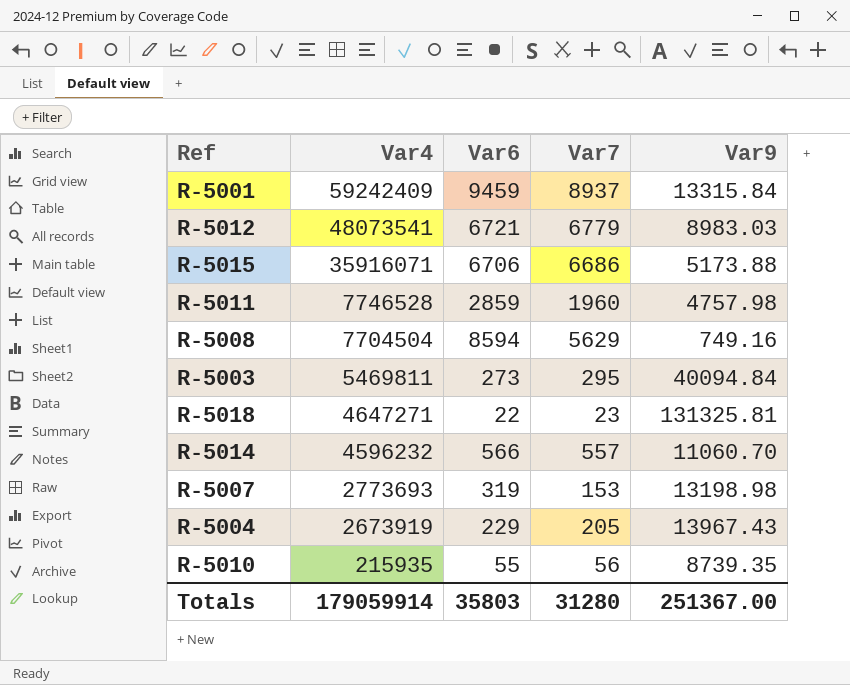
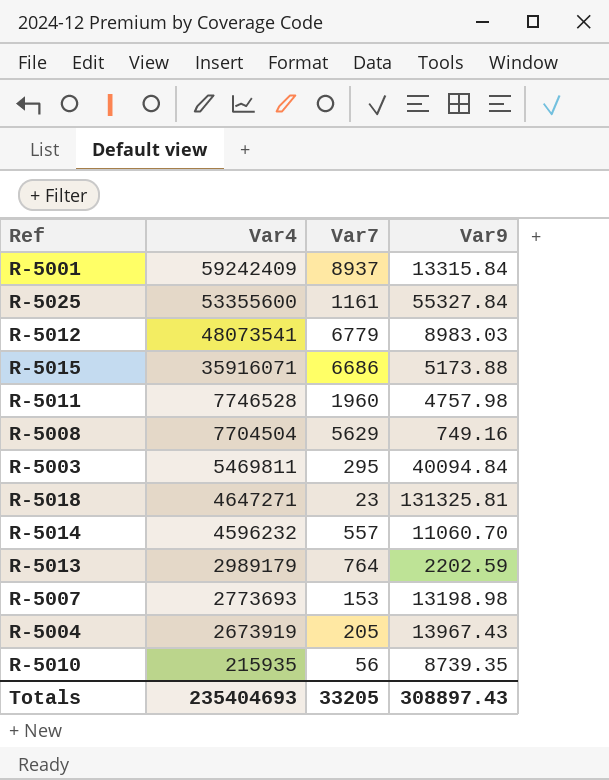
column Var6 | position: 3 -> none
row R-5025: none -> 53355600 | 1161 | 55327.84
row R-5013: none -> 2989179 | 764 | 2202.59
Totals | Var4: 179059914 -> 235404693
Totals | Var7: 31280 -> 33205
Totals | Var9: 251367.00 -> 308897.43

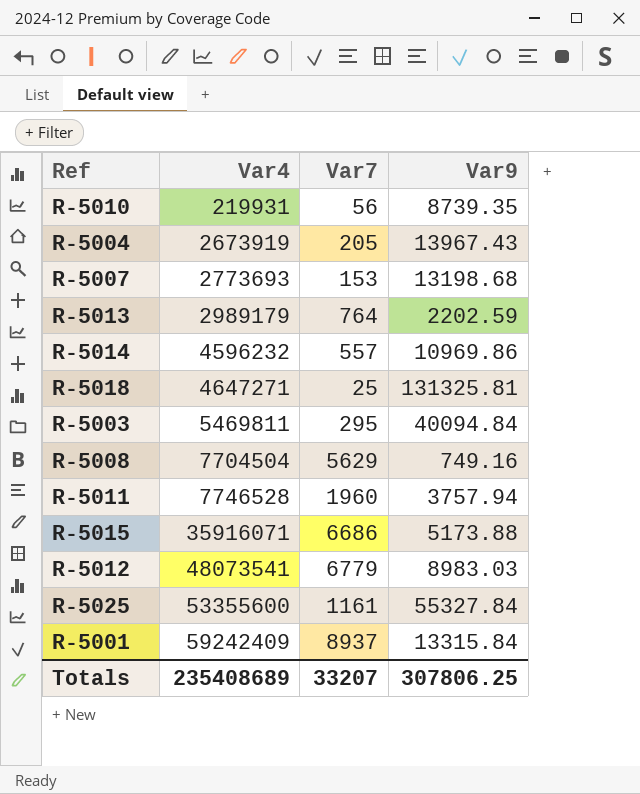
row order: Var4 descending -> Var4 ascending
R-5010 | Var4: 215935 -> 219931
R-5007 | Var9: 13198.98 -> 13198.68
R-5014 | Var9: 11060.70 -> 10969.86
R-5018 | Var7: 23 -> 25
R-5011 | Var9: 4757.98 -> 3757.94
Totals | Var4: 235404693 -> 235408689
Totals | Var7: 33205 -> 33207
Totals | Var9: 308897.43 -> 307806.25

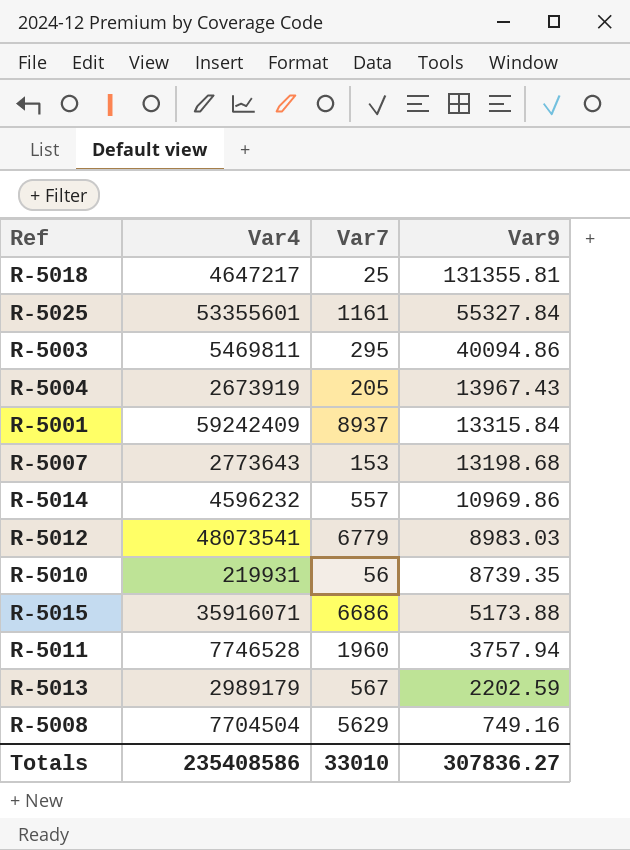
row order: Var4 ascending -> Var9 descending
R-5018 | Var4: 4647271 -> 4647217
R-5018 | Var9: 131325.81 -> 131355.81
R-5025 | Var4: 53355600 -> 53355601
R-5003 | Var9: 40094.84 -> 40094.86
R-5007 | Var4: 2773693 -> 2773643
R-5013 | Var7: 764 -> 567
Totals | Var4: 235408689 -> 235408586
Totals | Var7: 33207 -> 33010
Totals | Var9: 307806.25 -> 307836.27

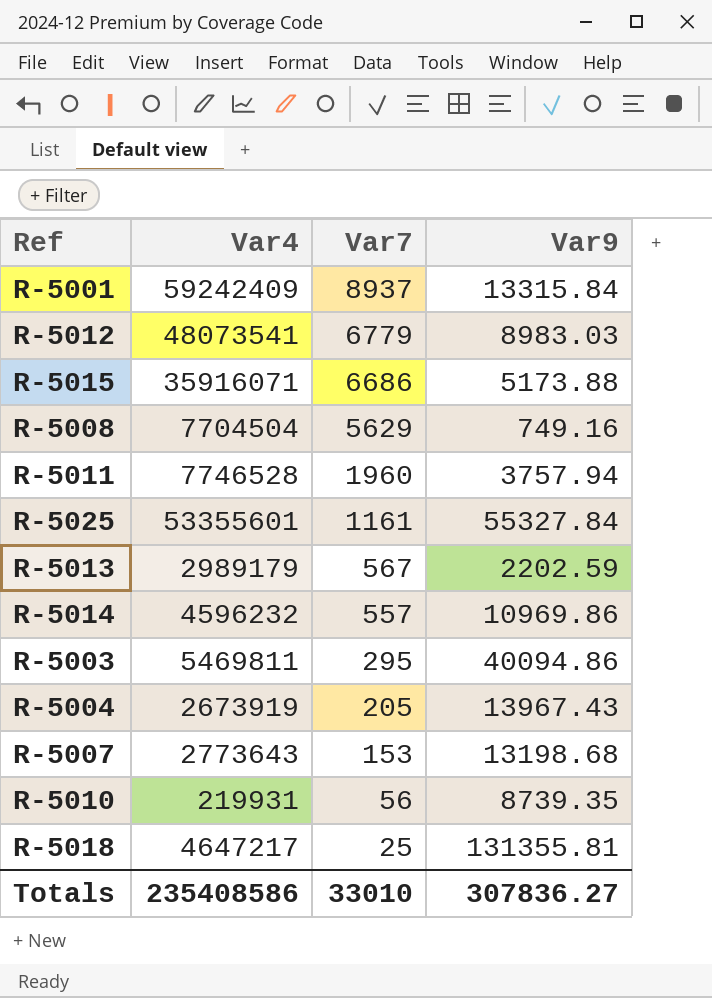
row order: Var9 descending -> Var7 descending

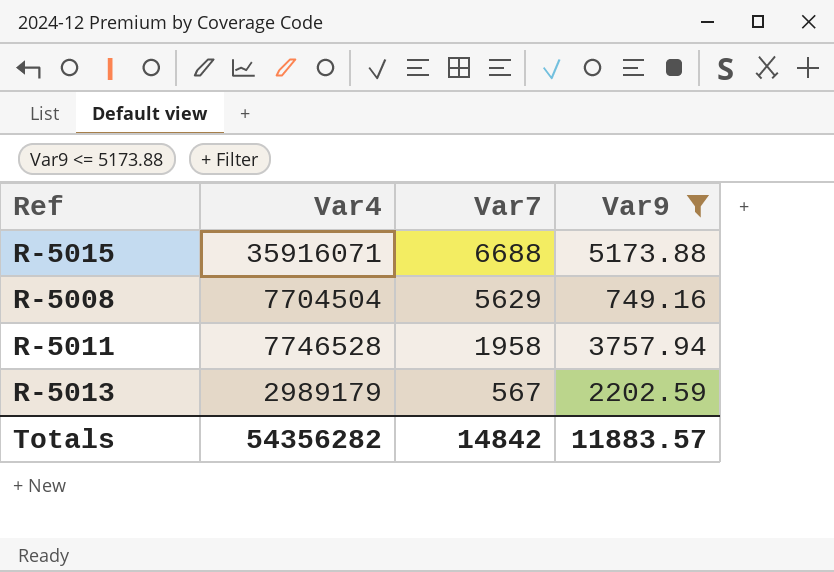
filter: none -> Var9 <= 5173.88
R-5015 | Var7: 6686 -> 6688
R-5011 | Var7: 1960 -> 1958
Totals | Var4: 235408586 -> 54356282
Totals | Var7: 33010 -> 14842
Totals | Var9: 307836.27 -> 11883.57

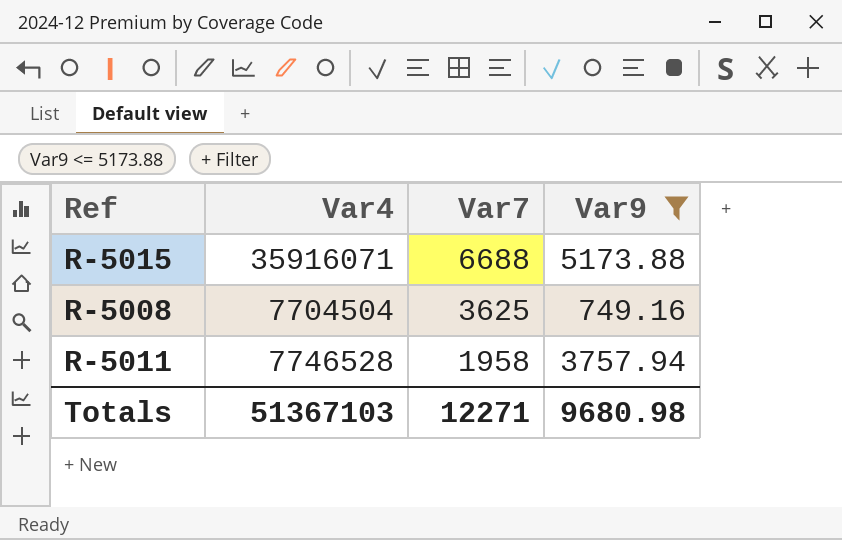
row R-5013: 2989179 | 567 | 2202.59 -> none
R-5008 | Var7: 5629 -> 3625
Totals | Var4: 54356282 -> 51367103
Totals | Var7: 14842 -> 12271
Totals | Var9: 11883.57 -> 9680.98

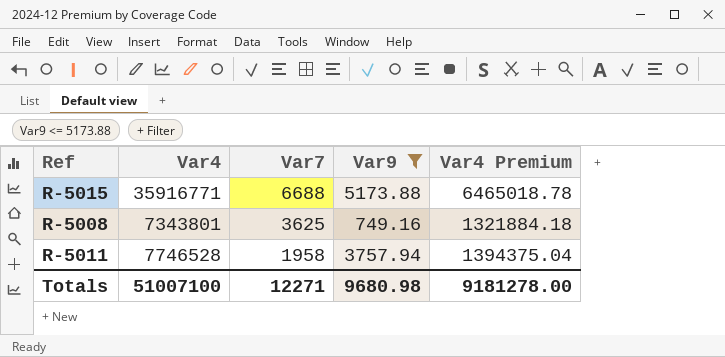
column Var4 Premium | formula: none -> [Var4] * 0.18
R-5015 | Var4: 35916071 -> 35916771
R-5008 | Var4: 7704504 -> 7343801
Totals | Var4: 51367103 -> 51007100

